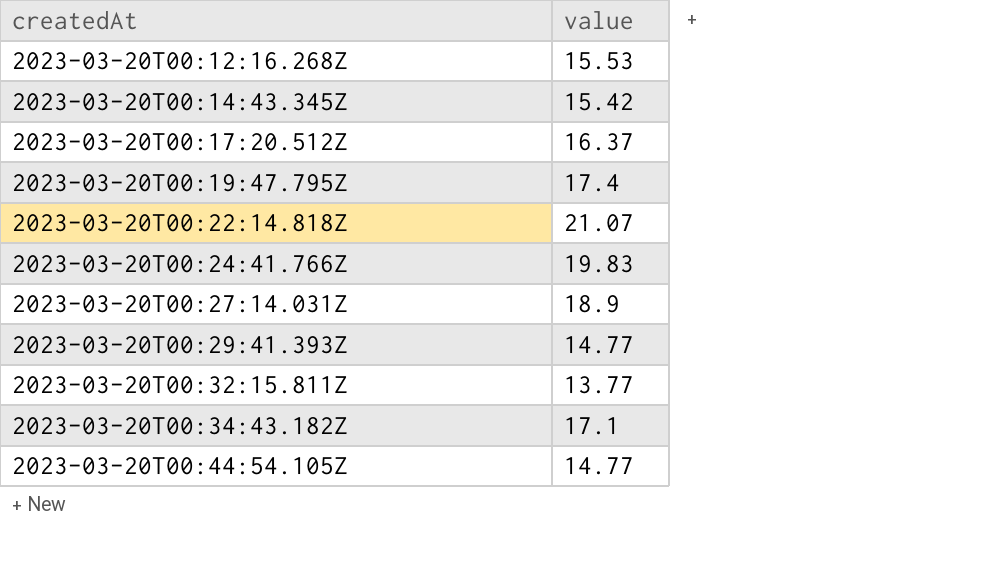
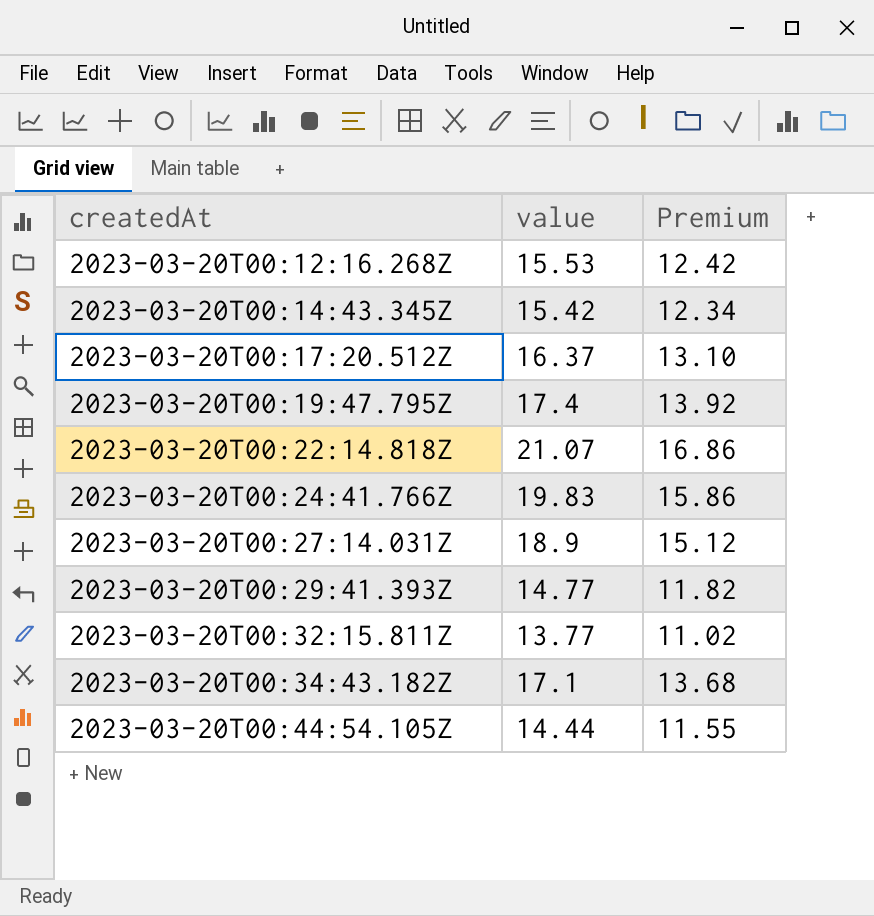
column Premium | formula: none -> [value] * 0.8
2023-03-20T00:44:54.105Z | value: 14.77 -> 14.44

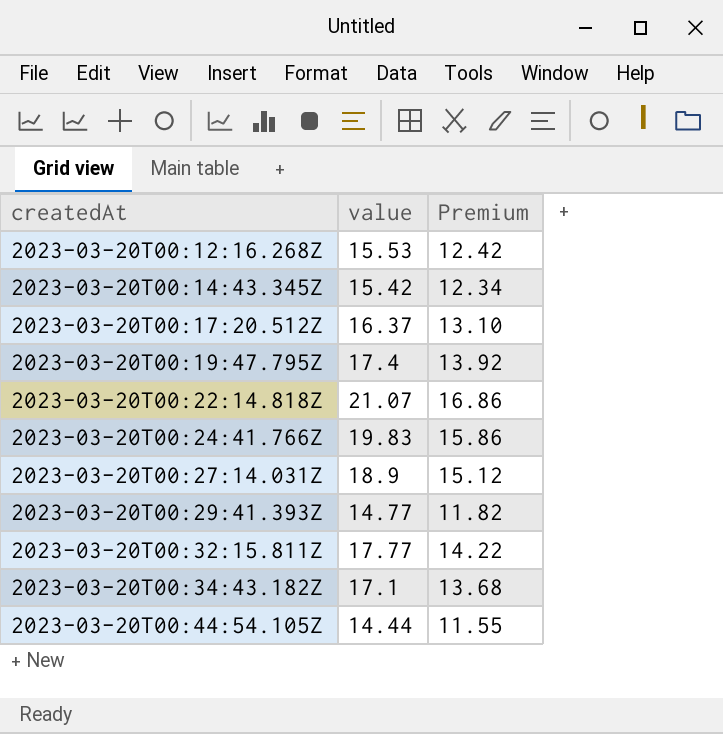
2023-03-20T00:32:15.811Z | value: 13.77 -> 17.77
2023-03-20T00:32:15.811Z | Premium: 11.02 -> 14.22

